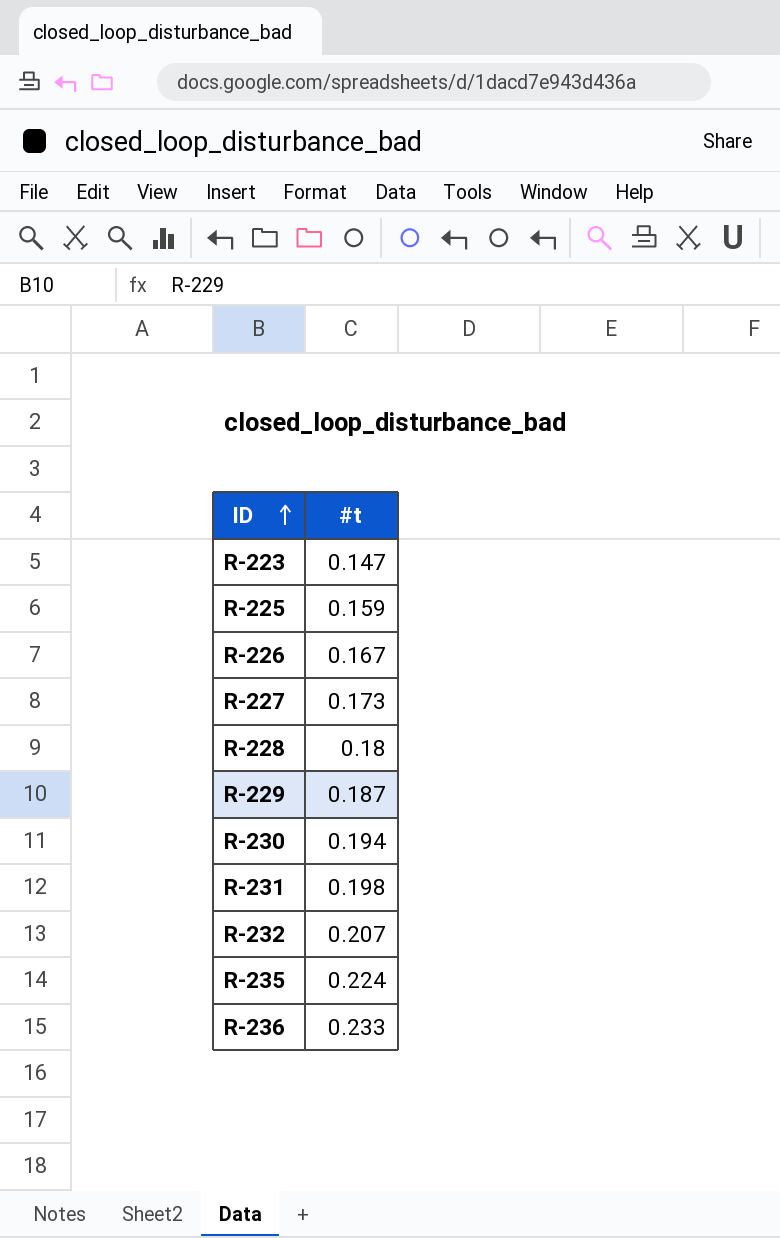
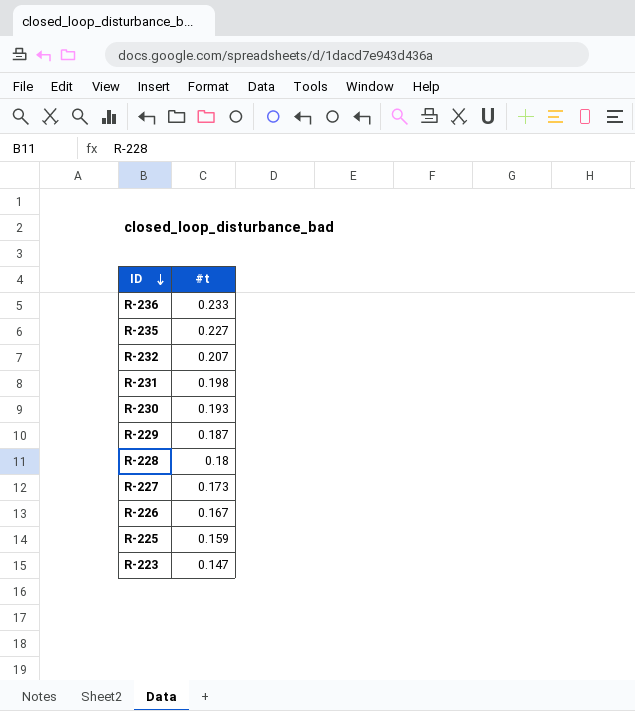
row order: ID ascending -> ID descending
R-235 | #t: 0.224 -> 0.227
R-230 | #t: 0.194 -> 0.193

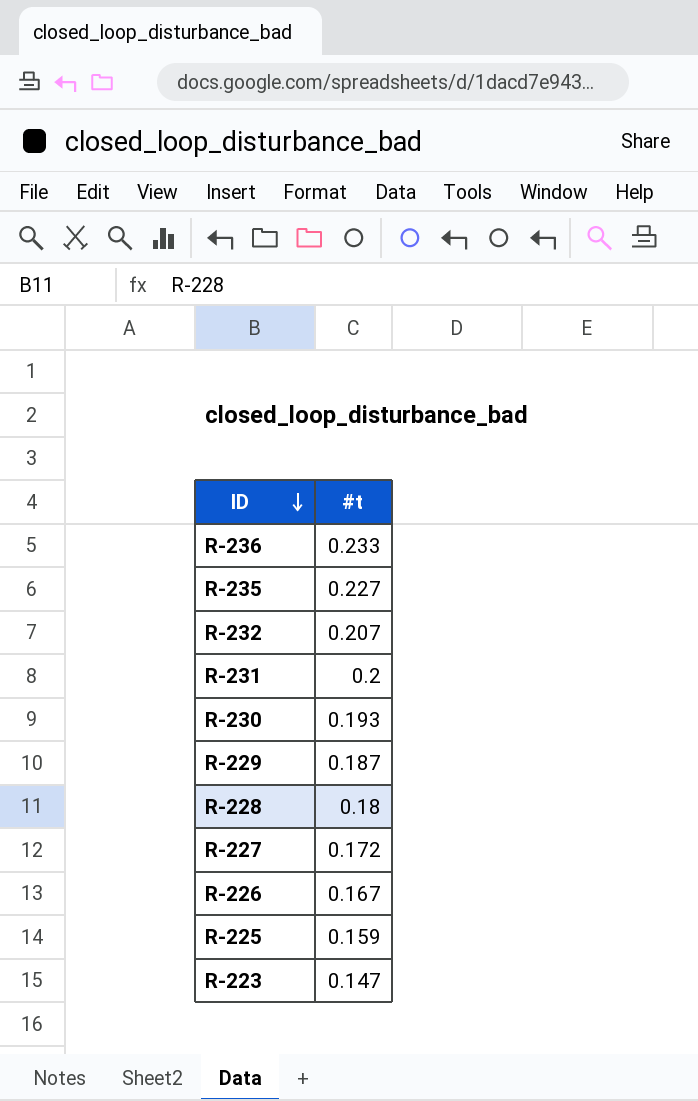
R-231 | #t: 0.198 -> 0.2
R-227 | #t: 0.173 -> 0.172

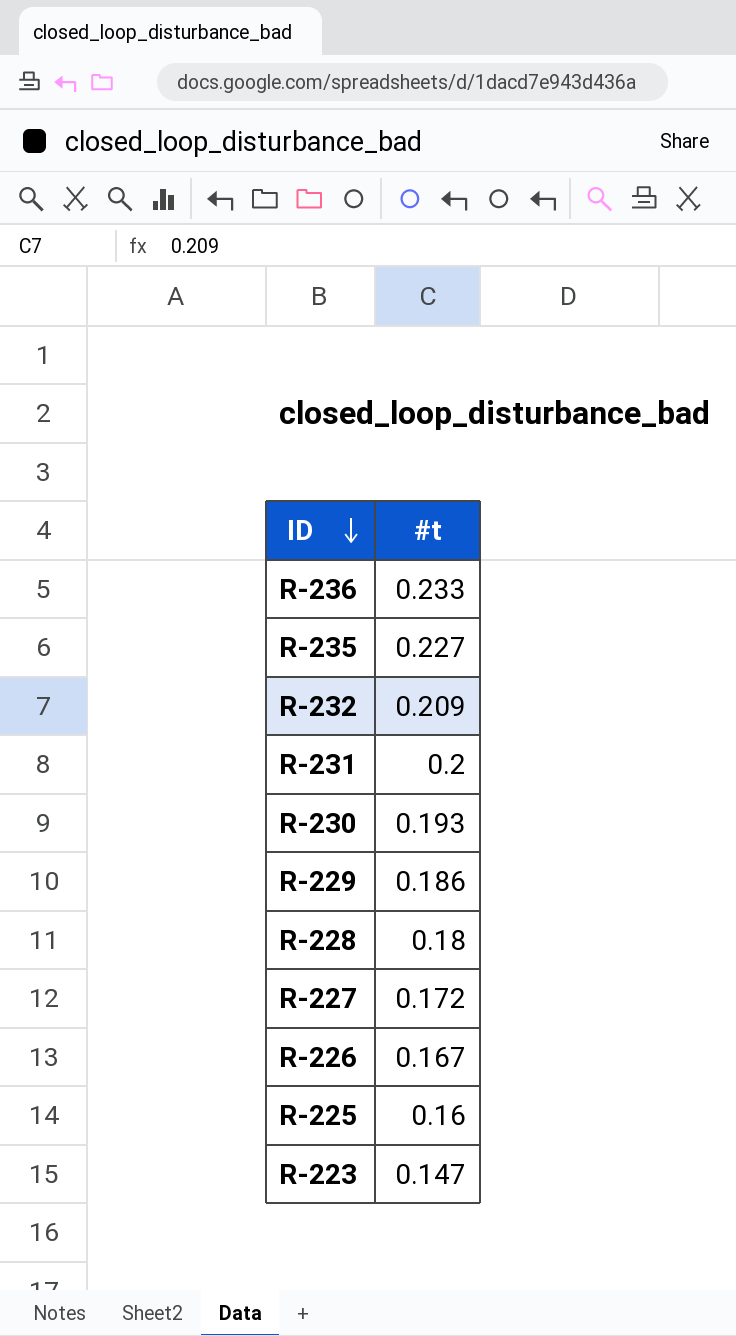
R-232 | #t: 0.207 -> 0.209
R-229 | #t: 0.187 -> 0.186
R-225 | #t: 0.159 -> 0.16

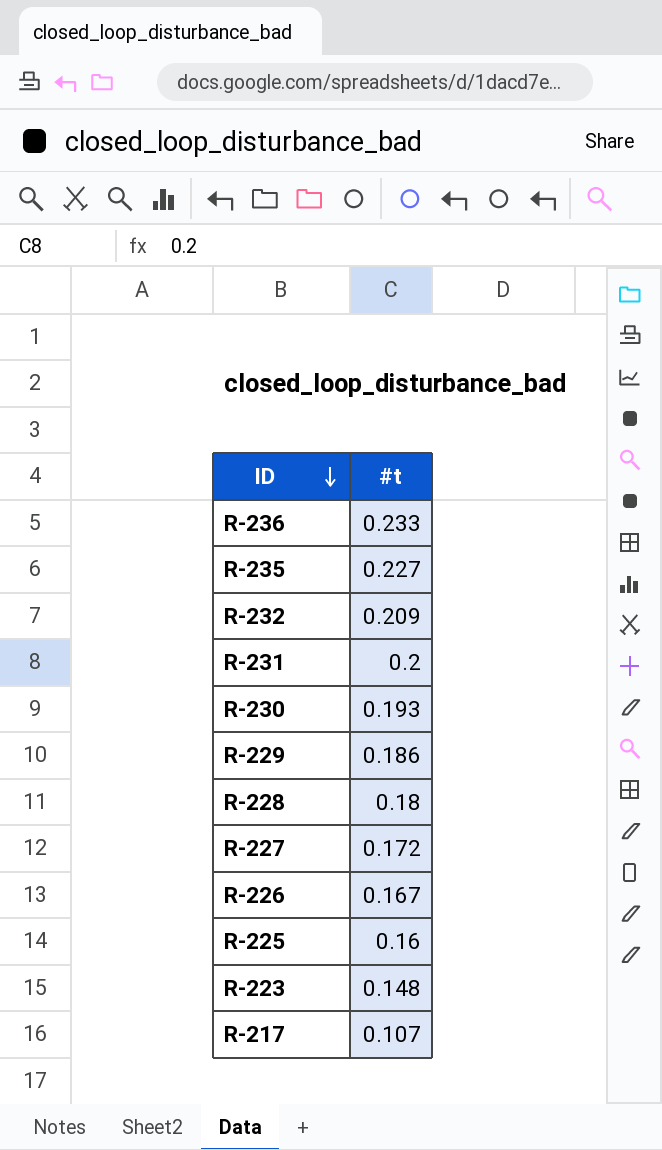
R-223 | #t: 0.147 -> 0.148
row R-217: none -> 0.107

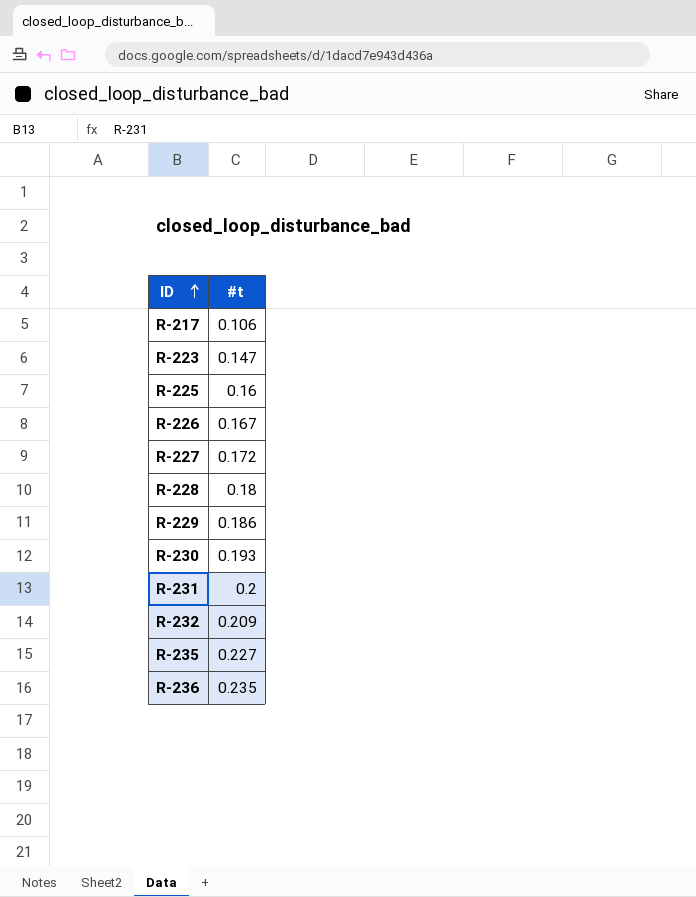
row order: ID descending -> ID ascending
R-217 | #t: 0.107 -> 0.106
R-223 | #t: 0.148 -> 0.147
R-236 | #t: 0.233 -> 0.235

